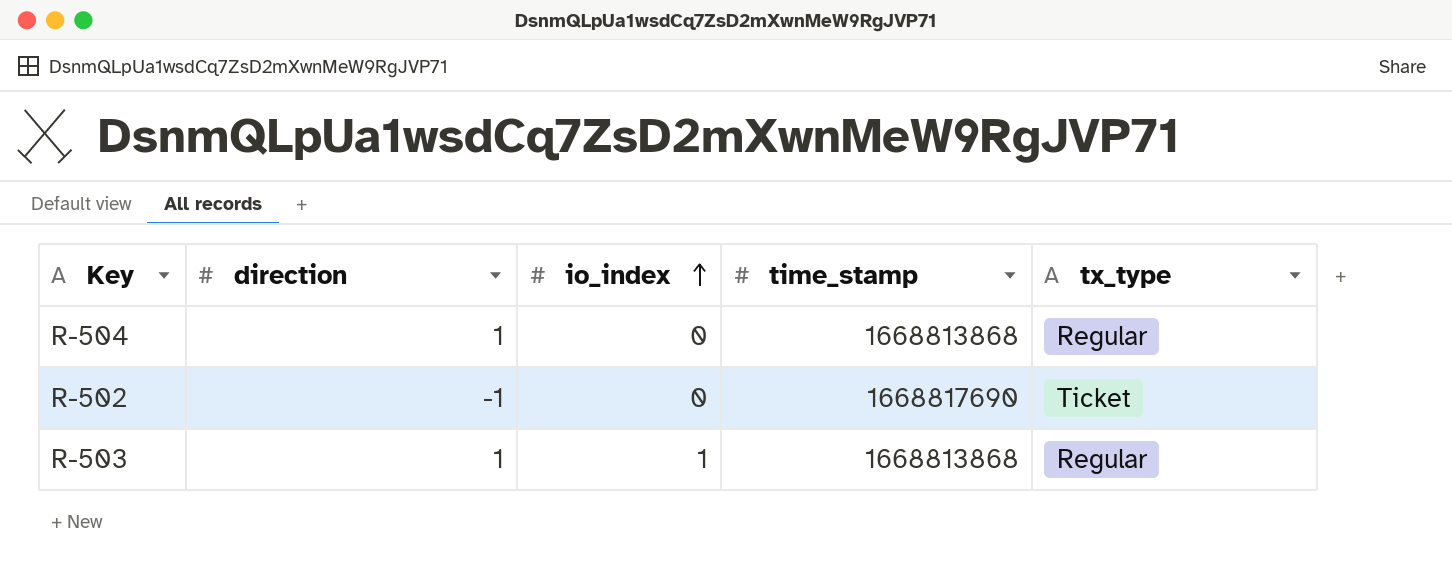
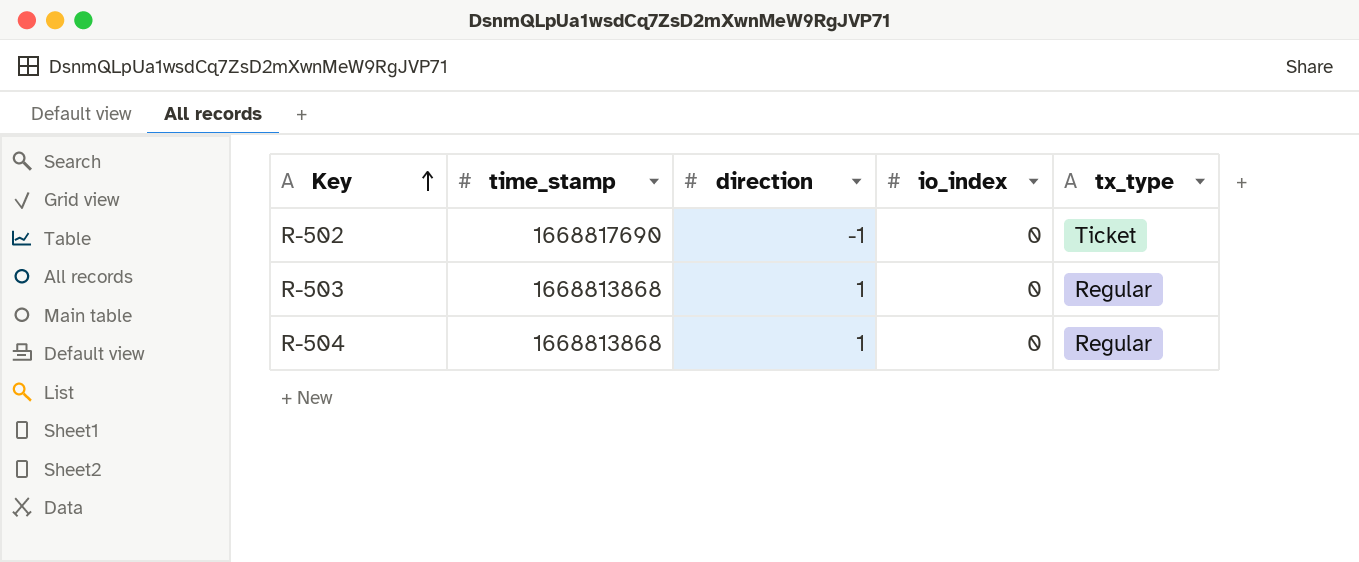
row order: io_index ascending -> Key ascending
column time_stamp | position: 4 -> 2
R-503 | io_index: 1 -> 0

